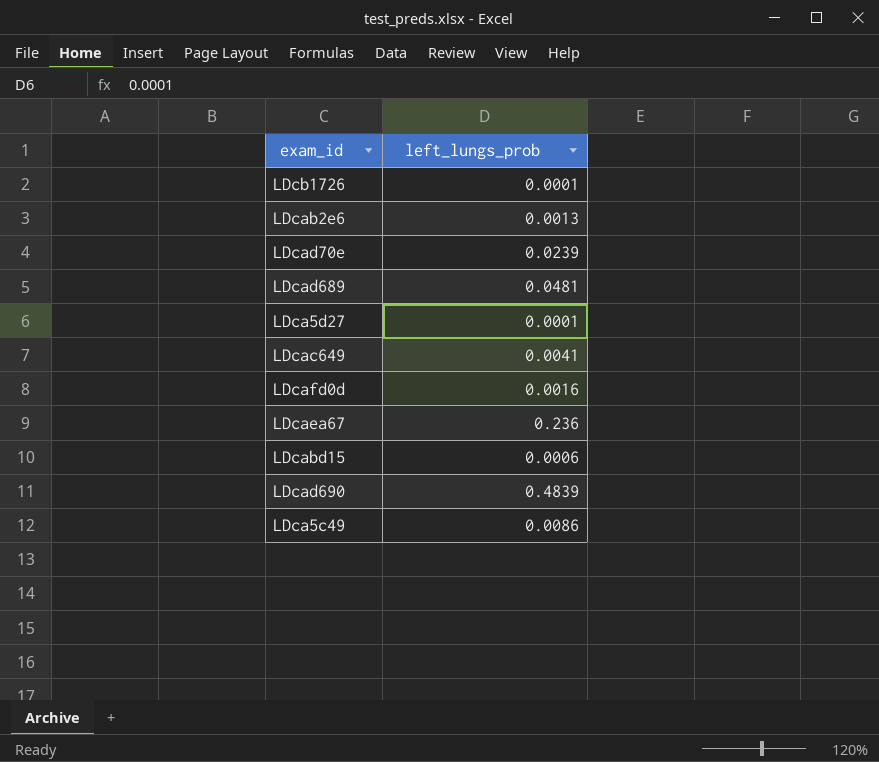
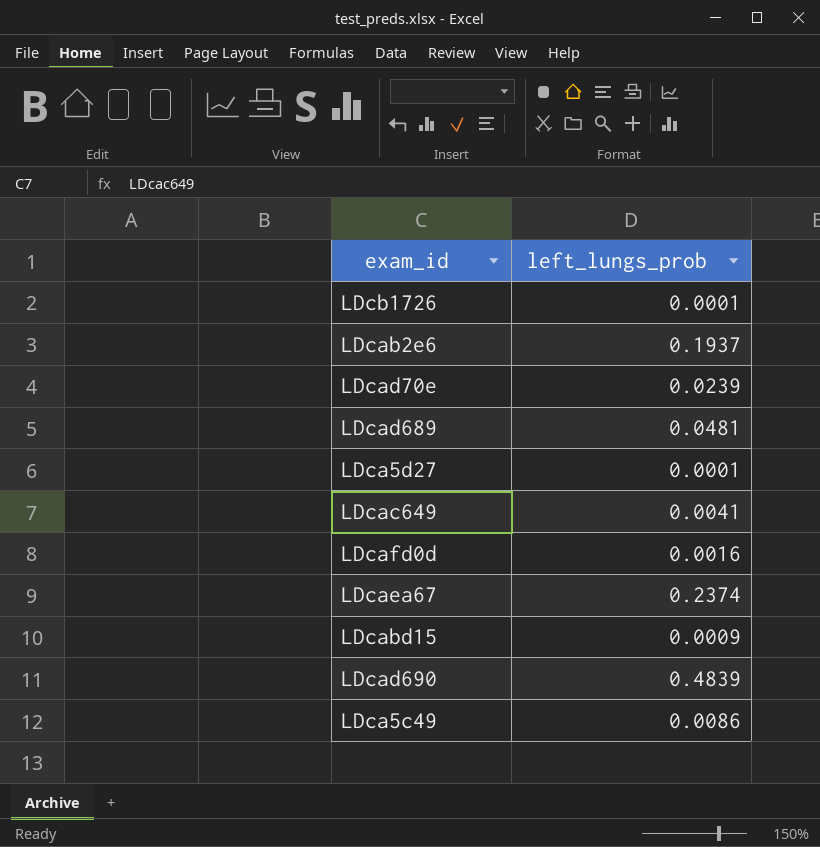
LDcab2e6 | left_lungs_prob: 0.0013 -> 0.1937
LDcaea67 | left_lungs_prob: 0.236 -> 0.2374
LDcabd15 | left_lungs_prob: 0.0006 -> 0.0009

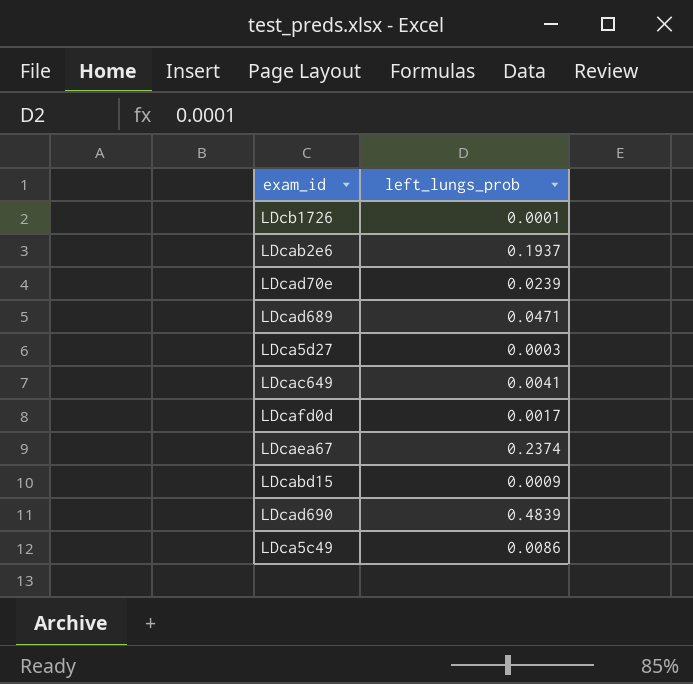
LDcad689 | left_lungs_prob: 0.0481 -> 0.0471
LDca5d27 | left_lungs_prob: 0.0001 -> 0.0003
LDcafd0d | left_lungs_prob: 0.0016 -> 0.0017

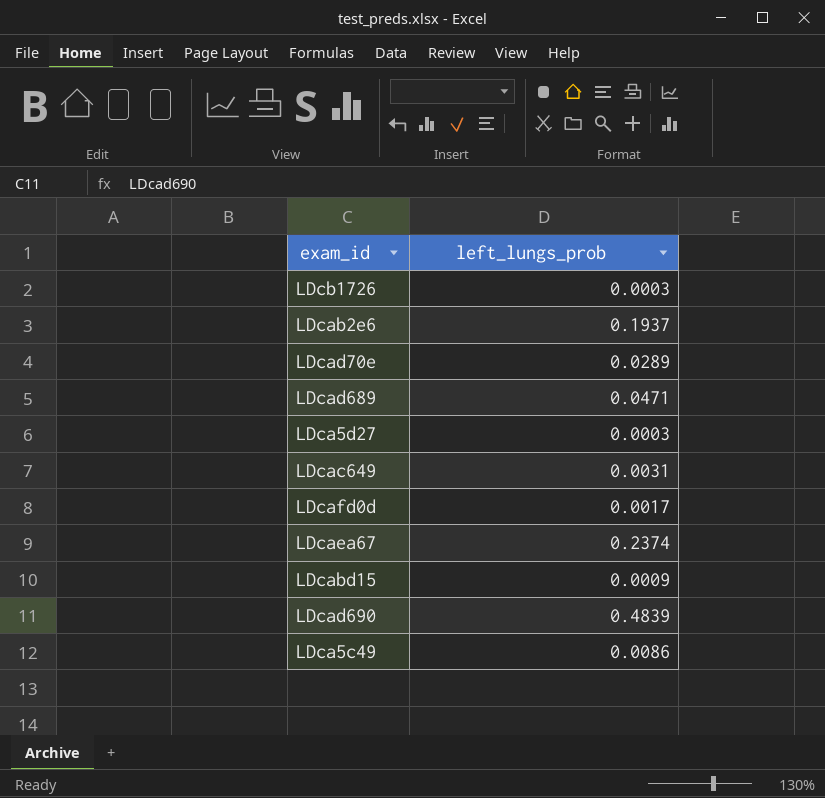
LDcb1726 | left_lungs_prob: 0.0001 -> 0.0003
LDcad70e | left_lungs_prob: 0.0239 -> 0.0289
LDcac649 | left_lungs_prob: 0.0041 -> 0.0031

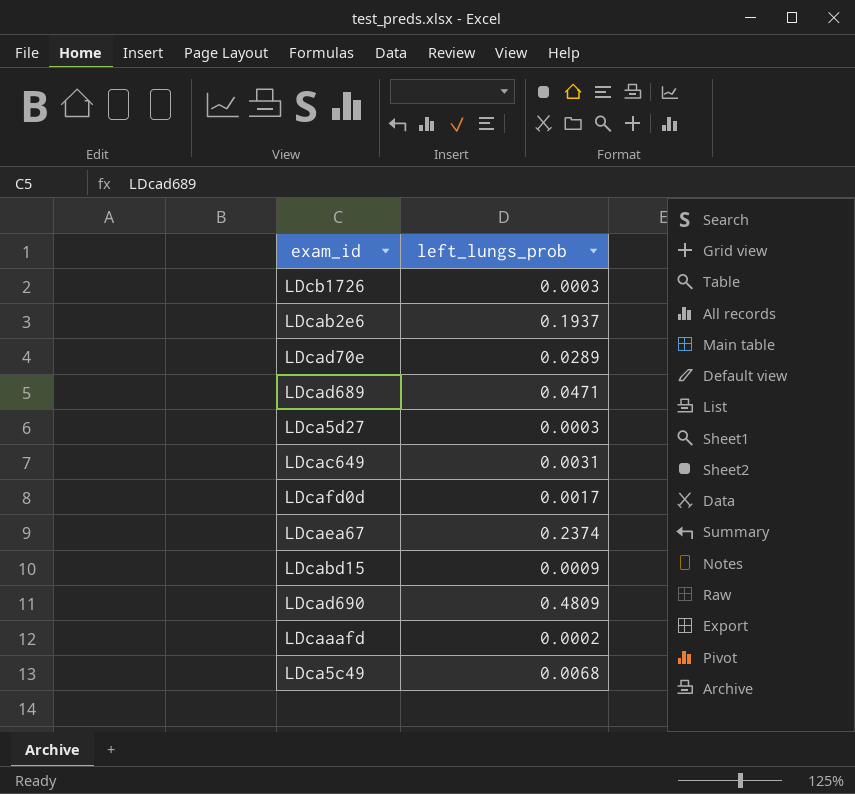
LDcad690 | left_lungs_prob: 0.4839 -> 0.4809
row LDcaaafd: none -> 0.0002
LDca5c49 | left_lungs_prob: 0.0086 -> 0.0068

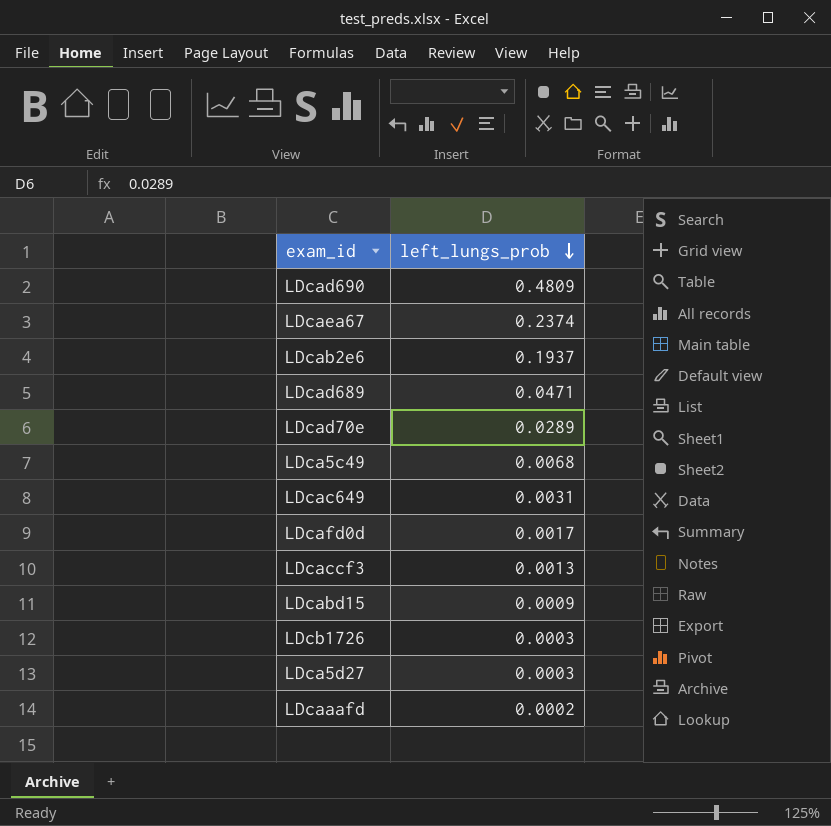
row order: none -> left_lungs_prob descending
row LDcaccf3: none -> 0.0013

